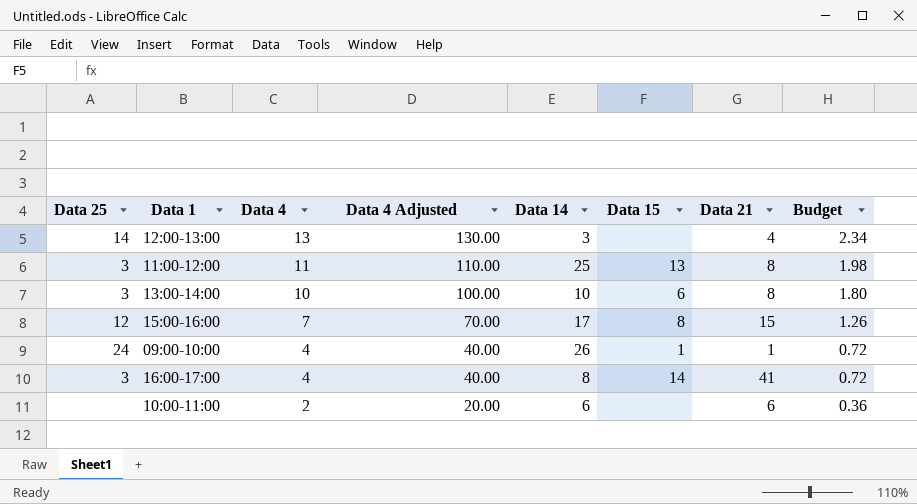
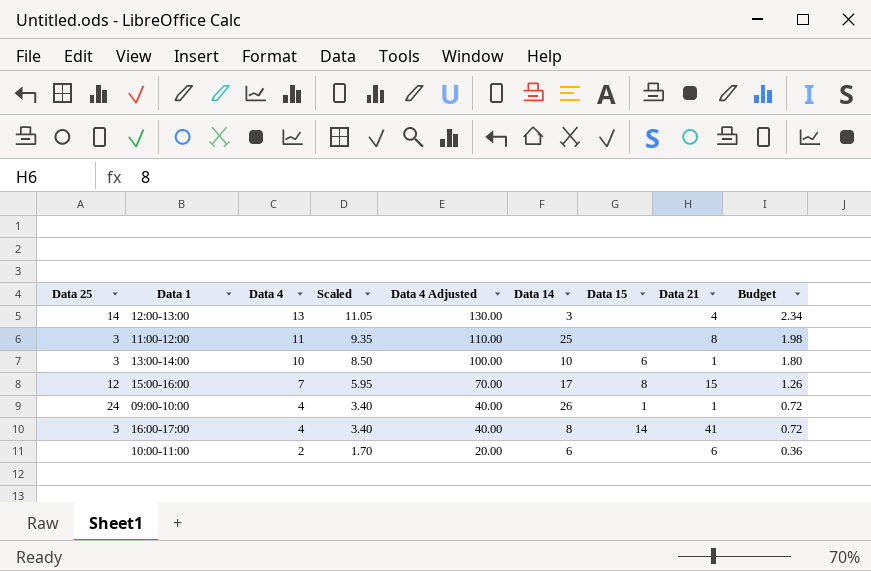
column Scaled | formula: none -> [Data 4] * 0.85
11:00-12:00 | Data 15: 13 -> none
13:00-14:00 | Data 21: 8 -> 1

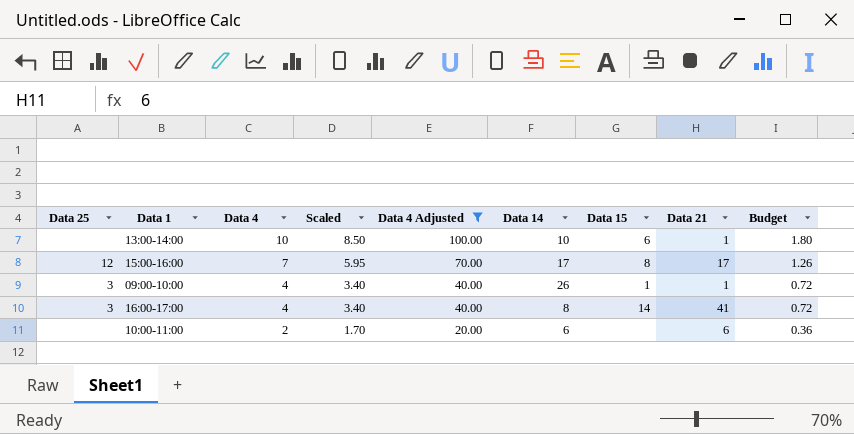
filter: none -> Data 4 Adjusted <= 100.00
13:00-14:00 | Data 25: 3 -> none
15:00-16:00 | Data 21: 15 -> 17
09:00-10:00 | Data 25: 24 -> 3

